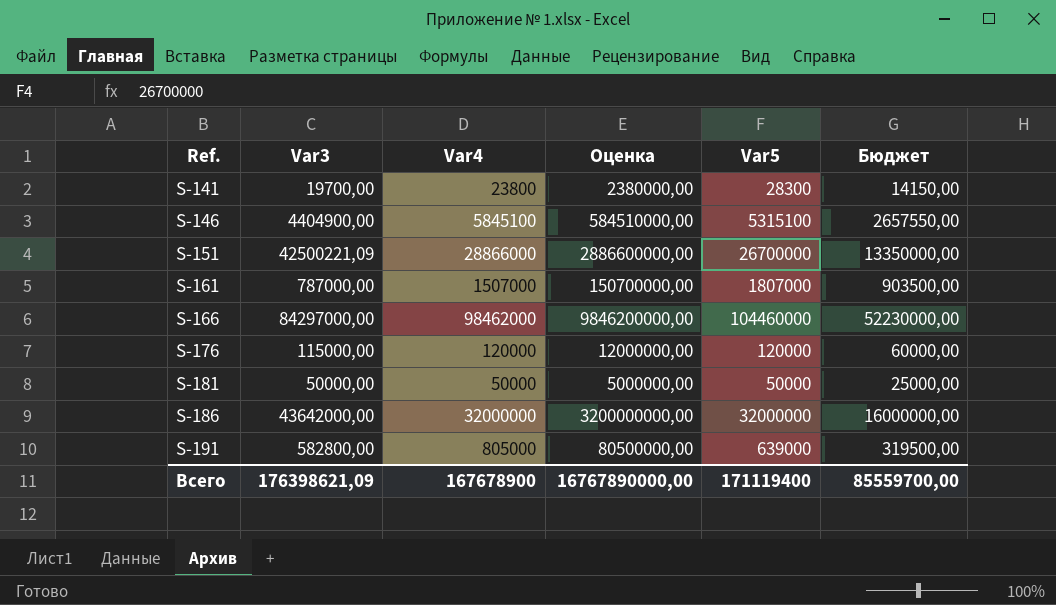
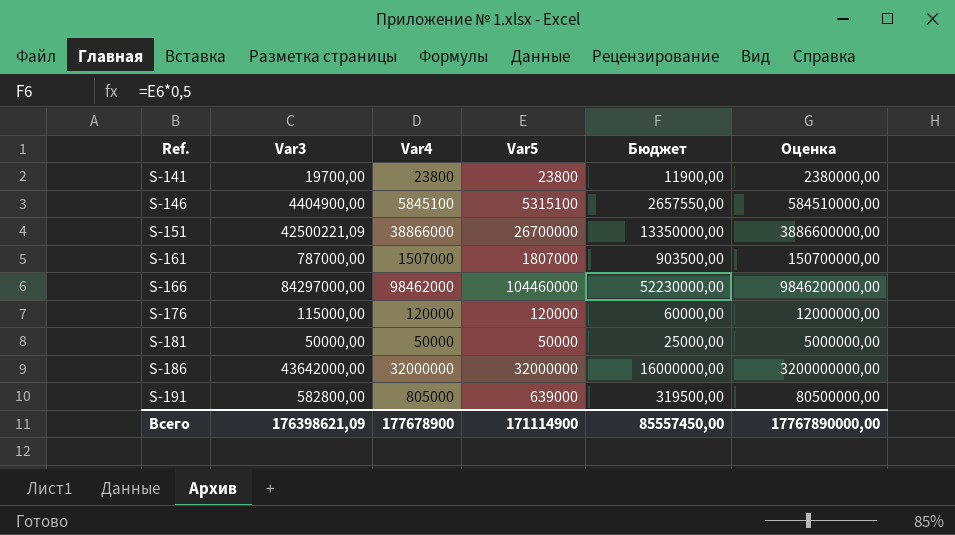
column Оценка | position: 4 -> 6
S-141 | Var5: 28300 -> 23800
S-141 | Бюджет: 14150,00 -> 11900,00
S-151 | Var4: 28866000 -> 38866000
S-151 | Оценка: 2886600000,00 -> 3886600000,00
Всего | Var4: 167678900 -> 177678900
Всего | Var5: 171119400 -> 171114900
Всего | Бюджет: 85559700,00 -> 85557450,00
Всего | Оценка: 16767890000,00 -> 17767890000,00

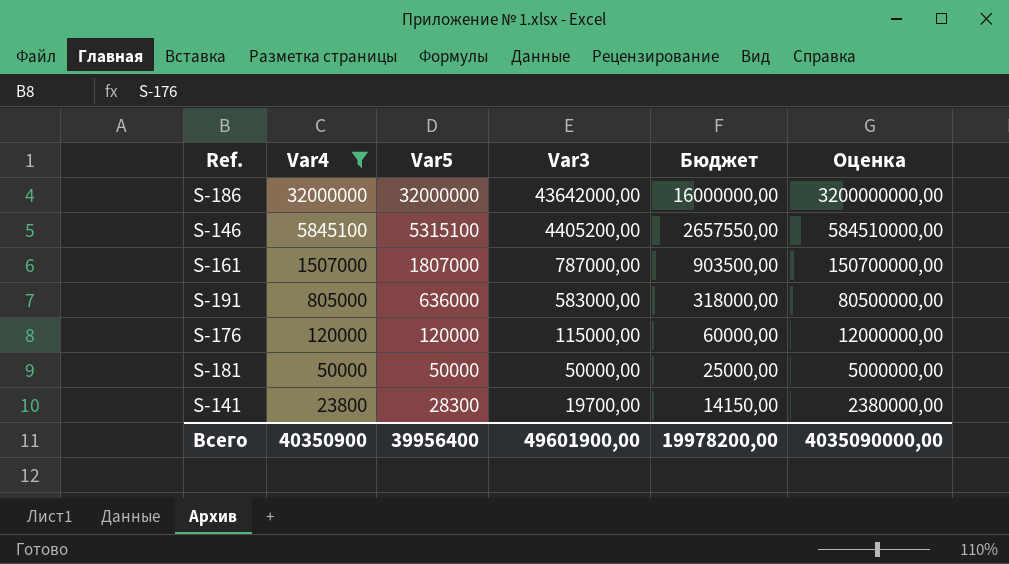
filter: none -> Var4 <= 32000000
row order: Ref. ascending -> Var4 descending
column Var3 | position: 2 -> 4
S-146 | Var3: 4404900,00 -> 4405200,00
S-191 | Var5: 639000 -> 636000
S-191 | Var3: 582800,00 -> 583000,00
S-191 | Бюджет: 319500,00 -> 318000,00
S-141 | Var5: 23800 -> 28300
S-141 | Бюджет: 11900,00 -> 14150,00
Всего | Var4: 177678900 -> 40350900
Всего | Var5: 171114900 -> 39956400
Всего | Var3: 176398621,09 -> 49601900,00
Всего | Бюджет: 85557450,00 -> 19978200,00
Всего | Оценка: 17767890000,00 -> 4035090000,00

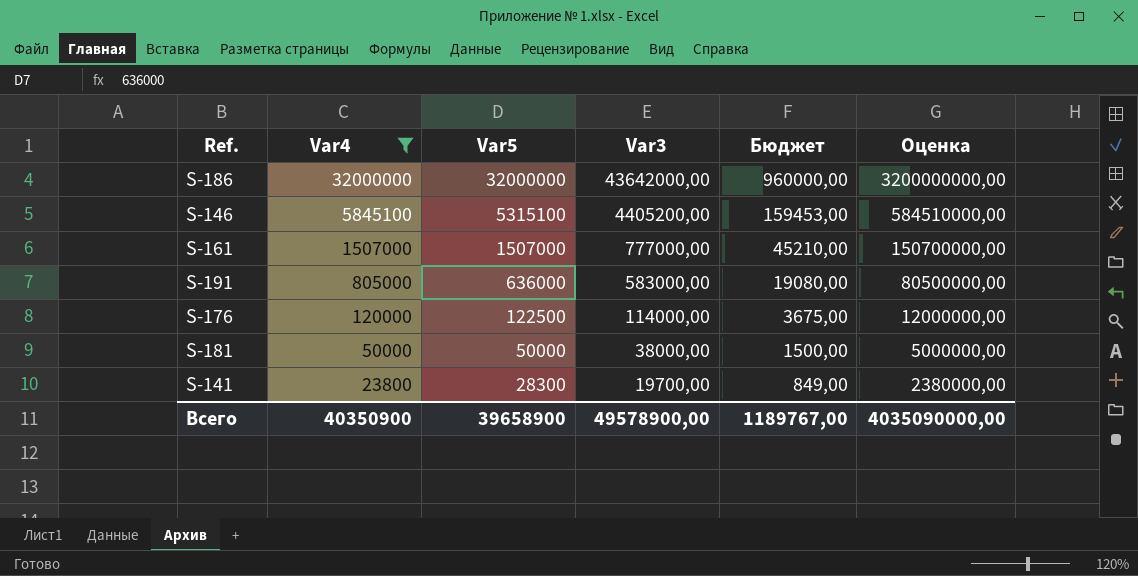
column Бюджет | formula: [Var5] * 0,5 -> [Var5] * 0,03
S-161 | Var5: 1807000 -> 1507000
S-161 | Var3: 787000,00 -> 777000,00
S-176 | Var5: 120000 -> 122500
S-176 | Var3: 115000,00 -> 114000,00
S-181 | Var3: 50000,00 -> 38000,00
Всего | Var5: 39956400 -> 39658900
Всего | Var3: 49601900,00 -> 49578900,00
Всего | Бюджет: 19978200,00 -> 1189767,00

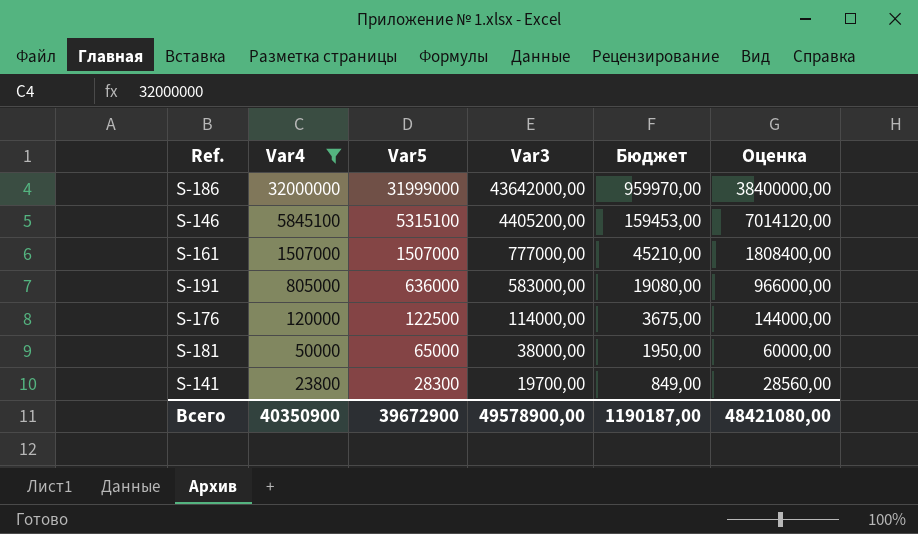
column Оценка | formula: [Var4] * 100 -> [Var4] * 1,2
S-186 | Var5: 32000000 -> 31999000
S-186 | Бюджет: 960000,00 -> 959970,00
S-181 | Var5: 50000 -> 65000
S-181 | Бюджет: 1500,00 -> 1950,00
Всего | Var5: 39658900 -> 39672900
Всего | Бюджет: 1189767,00 -> 1190187,00
Всего | Оценка: 4035090000,00 -> 48421080,00

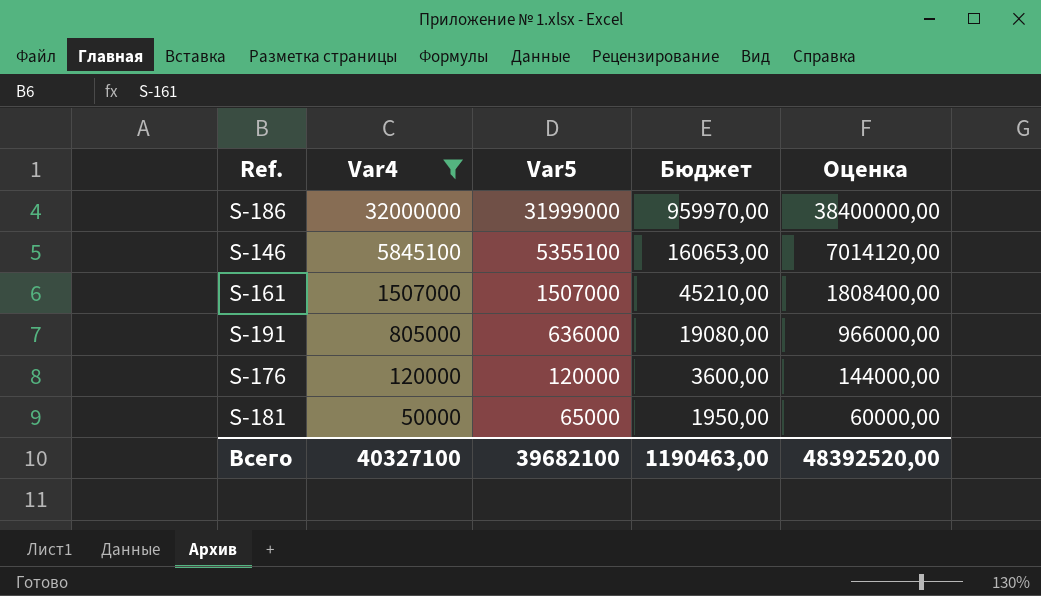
column Var3 | position: 4 -> none
row S-141: 23800 | 28300 | 19700,00 | 849,00 | 28560,00 -> none
S-146 | Var5: 5315100 -> 5355100
S-146 | Бюджет: 159453,00 -> 160653,00
S-176 | Var5: 122500 -> 120000
S-176 | Бюджет: 3675,00 -> 3600,00
Всего | Var4: 40350900 -> 40327100
Всего | Var5: 39672900 -> 39682100
Всего | Бюджет: 1190187,00 -> 1190463,00
Всего | Оценка: 48421080,00 -> 48392520,00

